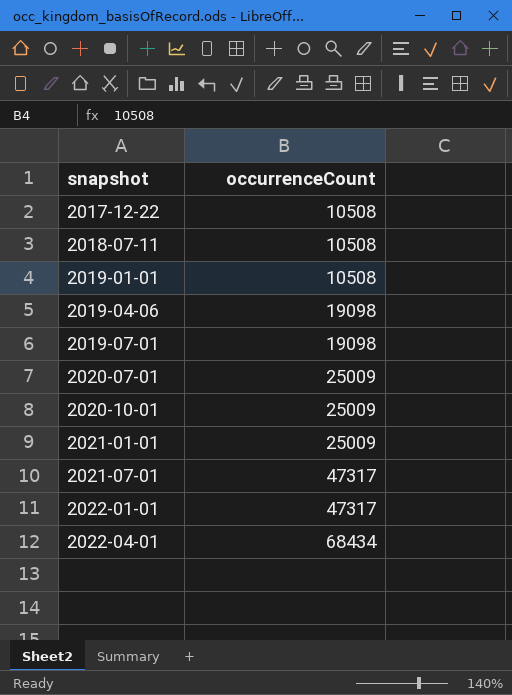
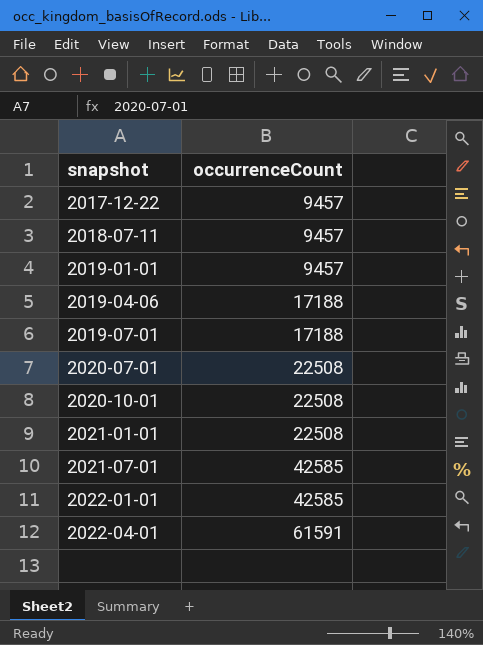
2017-12-22 | occurrenceCount: 10508 -> 9457
2018-07-11 | occurrenceCount: 10508 -> 9457
2019-01-01 | occurrenceCount: 10508 -> 9457
2019-04-06 | occurrenceCount: 19098 -> 17188
2019-07-01 | occurrenceCount: 19098 -> 17188
2020-07-01 | occurrenceCount: 25009 -> 22508
2020-10-01 | occurrenceCount: 25009 -> 22508
2021-01-01 | occurrenceCount: 25009 -> 22508
2021-07-01 | occurrenceCount: 47317 -> 42585
2022-01-01 | occurrenceCount: 47317 -> 42585
2022-04-01 | occurrenceCount: 68434 -> 61591

